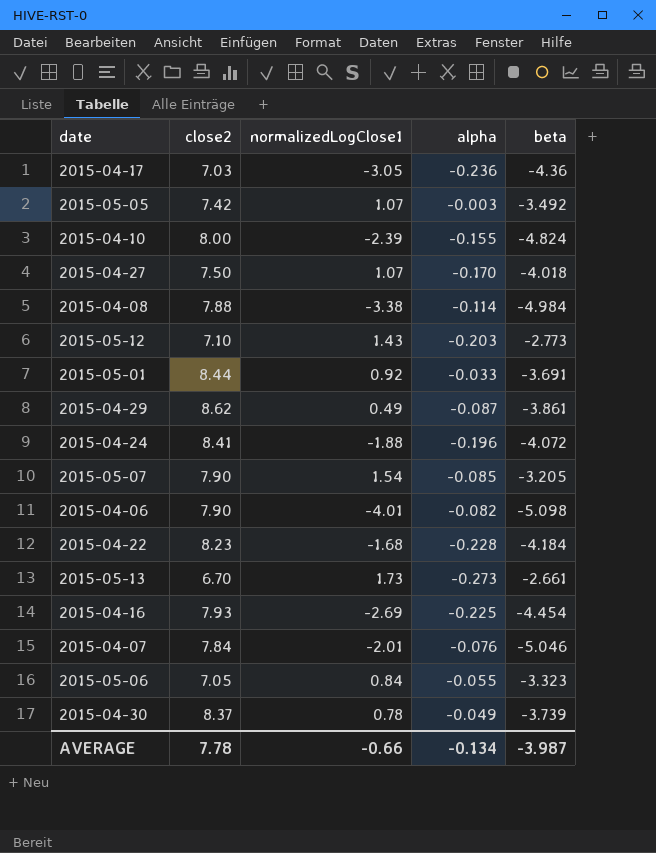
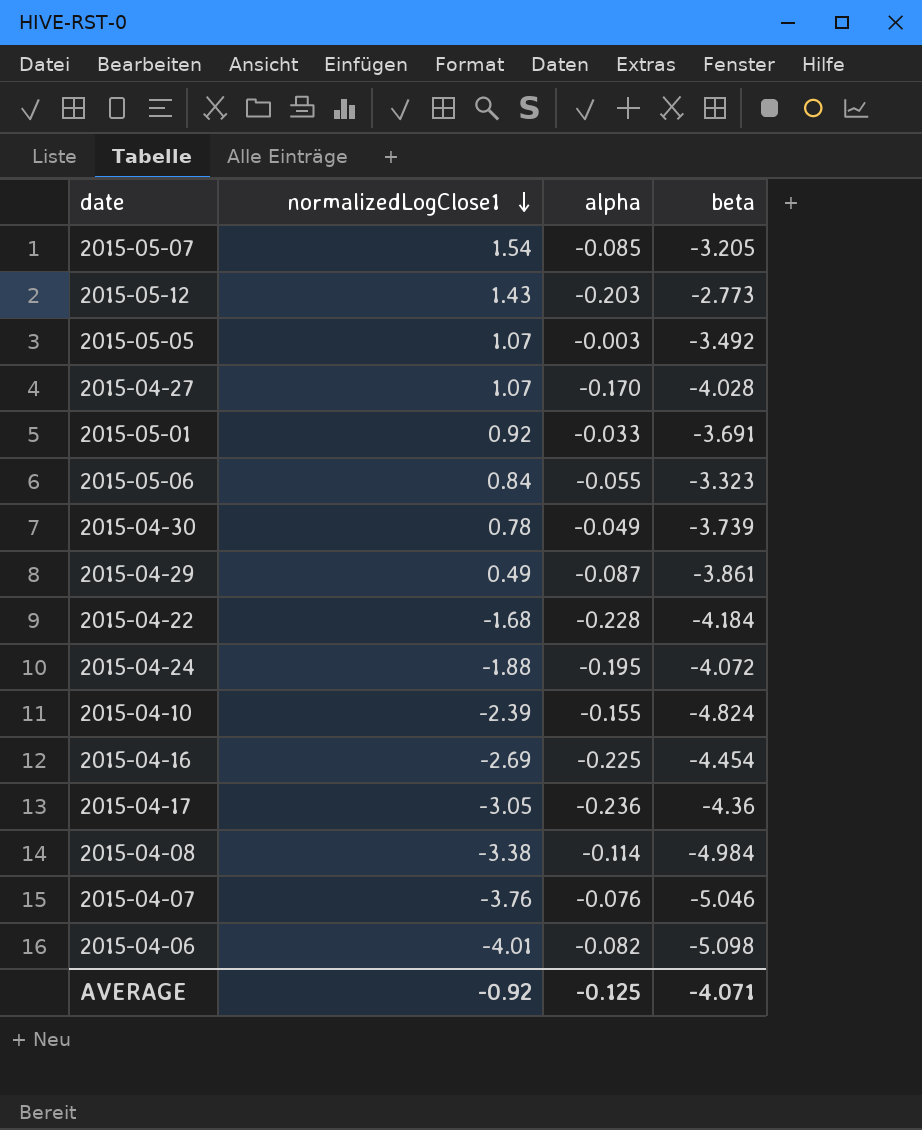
row order: none -> normalizedLogClose1 descending
column close2 | position: 2 -> none
row 2015-05-13: 6.70 | 1.73 | -0.273 | -2.661 -> none
2015-04-27 | beta: -4.018 -> -4.028
2015-04-24 | alpha: -0.196 -> -0.195
2015-04-07 | normalizedLogClose1: -2.01 -> -3.76
AVERAGE | normalizedLogClose1: -0.66 -> -0.92
AVERAGE | alpha: -0.134 -> -0.125
AVERAGE | beta: -3.987 -> -4.071

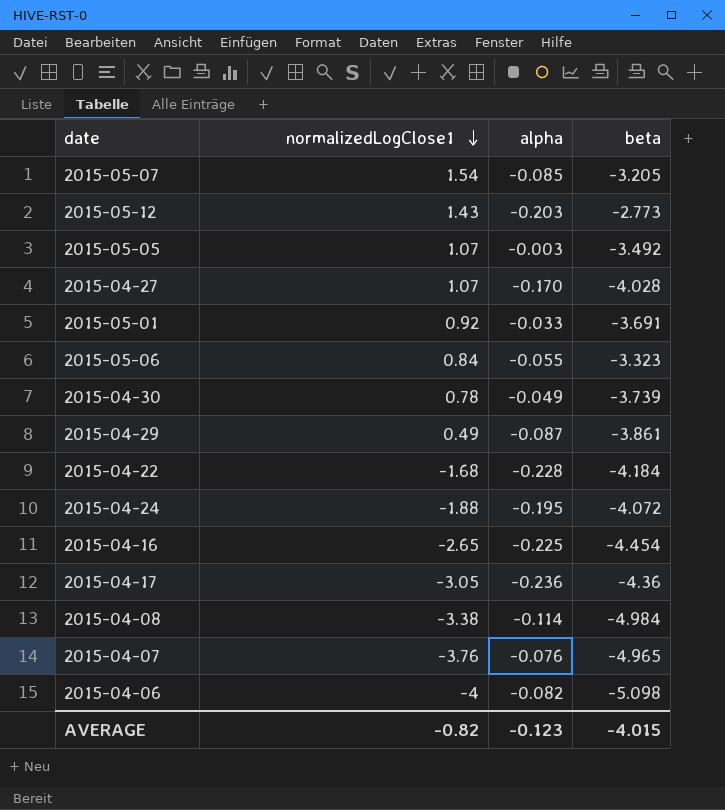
row 2015-04-10: -2.39 | -0.155 | -4.824 -> none
2015-04-16 | normalizedLogClose1: -2.69 -> -2.65
2015-04-07 | beta: -5.046 -> -4.965
2015-04-06 | normalizedLogClose1: -4.01 -> -4
AVERAGE | normalizedLogClose1: -0.92 -> -0.82
AVERAGE | alpha: -0.125 -> -0.123
AVERAGE | beta: -4.071 -> -4.015

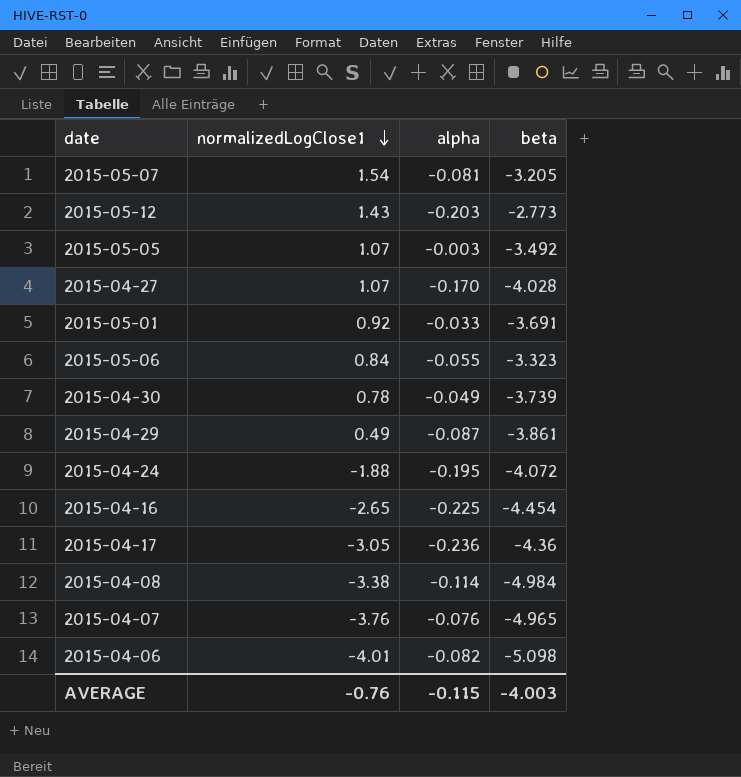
row 2015-04-22: -1.68 | -0.228 | -4.184 -> none
2015-05-07 | alpha: -0.085 -> -0.081
2015-04-06 | normalizedLogClose1: -4 -> -4.01
AVERAGE | normalizedLogClose1: -0.82 -> -0.76
AVERAGE | alpha: -0.123 -> -0.115
AVERAGE | beta: -4.015 -> -4.003

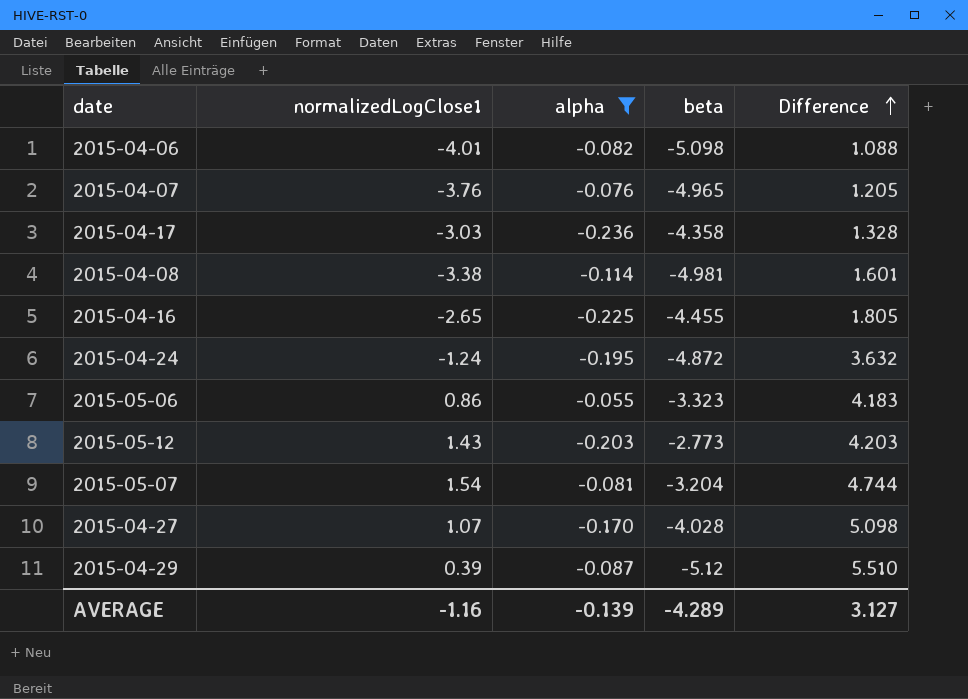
filter: none -> alpha <= -0.055
row order: normalizedLogClose1 descending -> Difference ascending
column Difference | formula: none -> [normalizedLogClose1] - [beta]
2015-04-17 | normalizedLogClose1: -3.05 -> -3.03
2015-04-17 | beta: -4.36 -> -4.358
2015-04-08 | beta: -4.984 -> -4.981
2015-04-16 | beta: -4.454 -> -4.455
2015-04-24 | normalizedLogClose1: -1.88 -> -1.24
2015-04-24 | beta: -4.072 -> -4.872
2015-05-06 | normalizedLogClose1: 0.84 -> 0.86
2015-05-07 | beta: -3.205 -> -3.204
2015-04-29 | normalizedLogClose1: 0.49 -> 0.39
2015-04-29 | beta: -3.861 -> -5.12
AVERAGE | normalizedLogClose1: -0.76 -> -1.16
AVERAGE | alpha: -0.115 -> -0.139
AVERAGE | beta: -4.003 -> -4.289

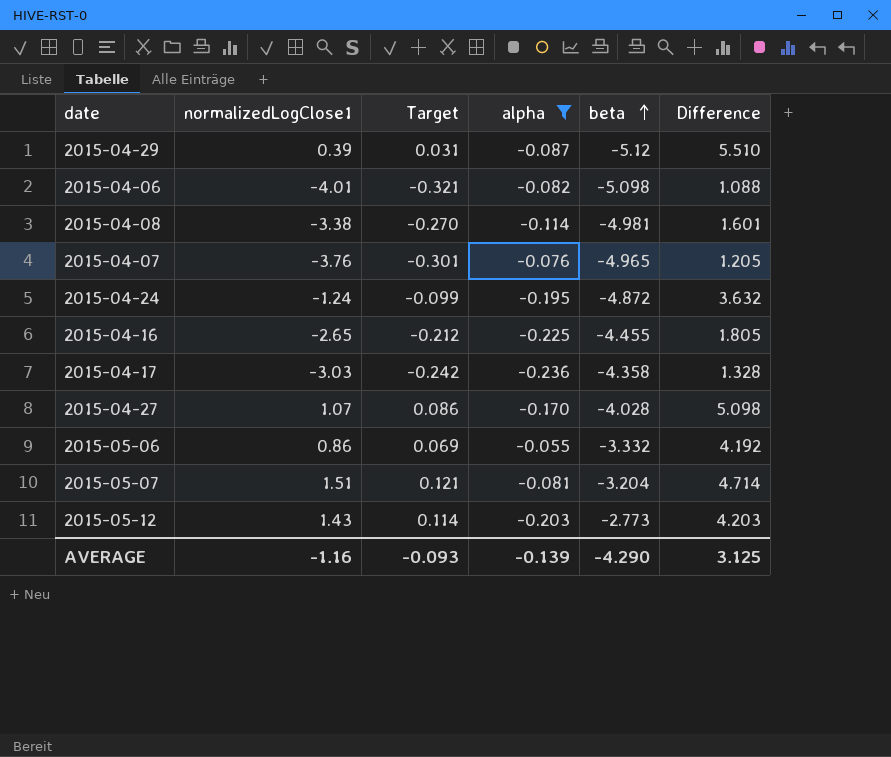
row order: Difference ascending -> beta ascending
column Target | formula: none -> [normalizedLogClose1] * 0.08
2015-05-06 | beta: -3.323 -> -3.332
2015-05-06 | Difference: 4.183 -> 4.192
2015-05-07 | normalizedLogClose1: 1.54 -> 1.51
2015-05-07 | Difference: 4.744 -> 4.714
AVERAGE | beta: -4.289 -> -4.290
AVERAGE | Difference: 3.127 -> 3.125

